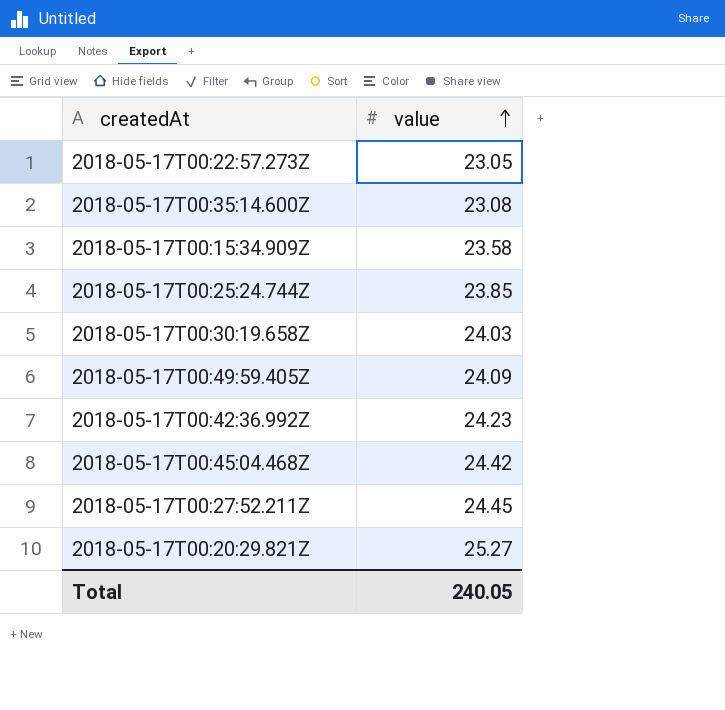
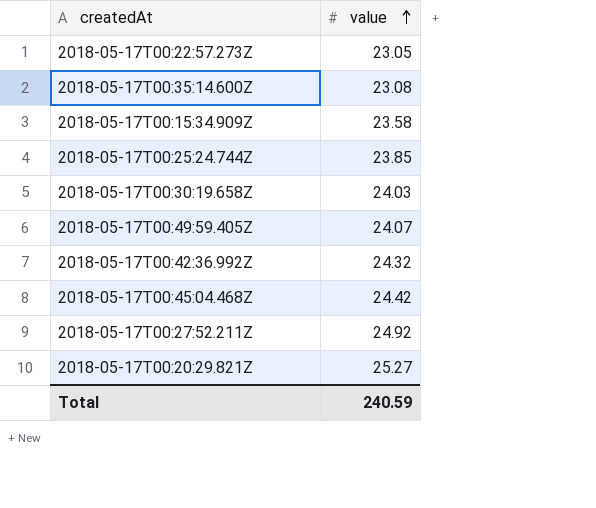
2018-05-17T00:49:59.405Z | value: 24.09 -> 24.07
2018-05-17T00:42:36.992Z | value: 24.23 -> 24.32
2018-05-17T00:27:52.211Z | value: 24.45 -> 24.92
Total | value: 240.05 -> 240.59

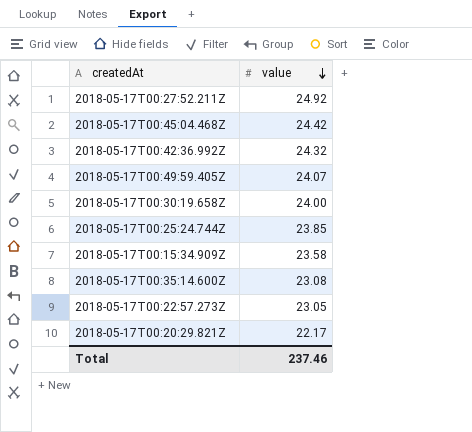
row order: value ascending -> value descending
2018-05-17T00:30:19.658Z | value: 24.03 -> 24.00
2018-05-17T00:20:29.821Z | value: 25.27 -> 22.17
Total | value: 240.59 -> 237.46

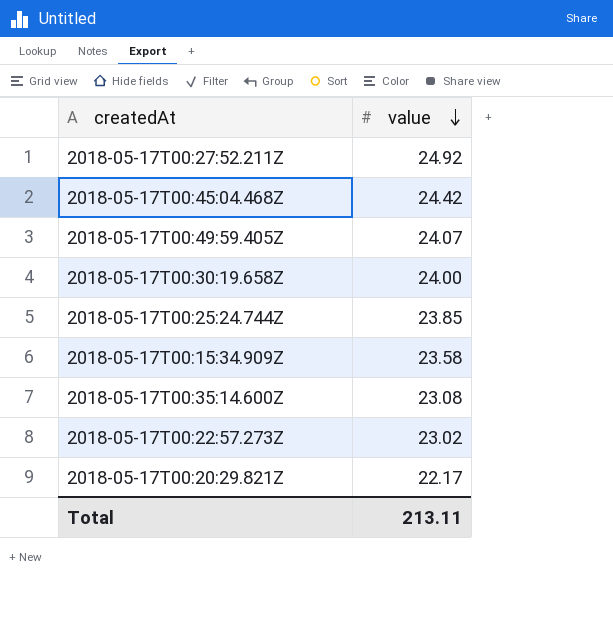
row 2018-05-17T00:42:36.992Z: 24.32 -> none
2018-05-17T00:22:57.273Z | value: 23.05 -> 23.02
Total | value: 237.46 -> 213.11

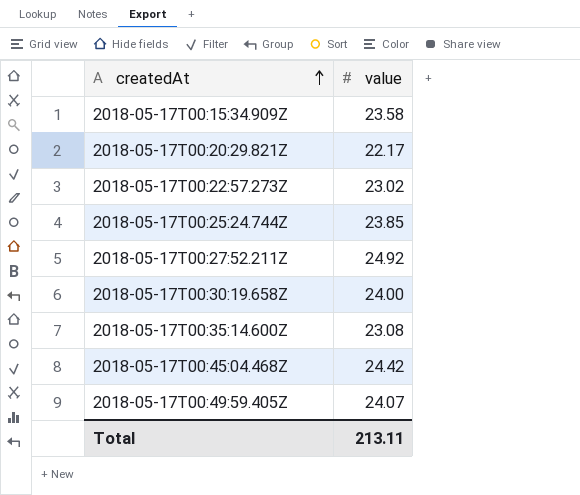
row order: value descending -> createdAt ascending

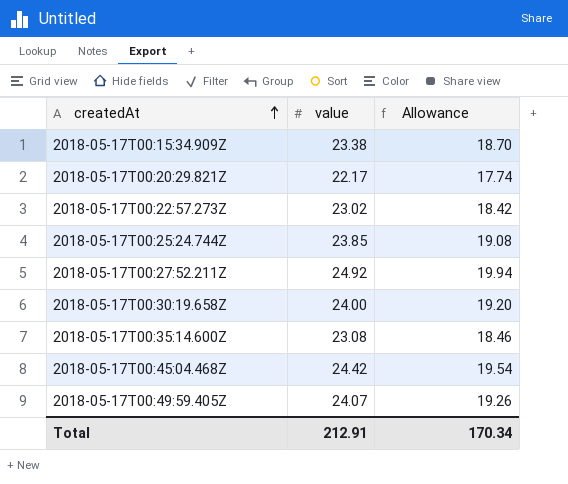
column Allowance | formula: none -> [value] * 0.8
2018-05-17T00:15:34.909Z | value: 23.58 -> 23.38
Total | value: 213.11 -> 212.91

